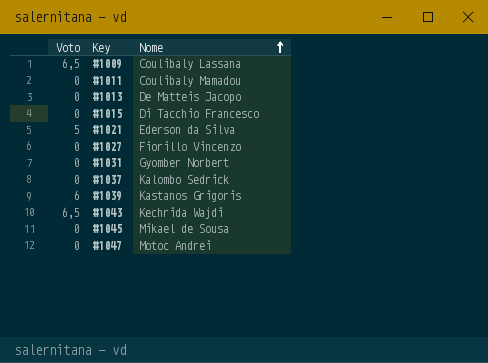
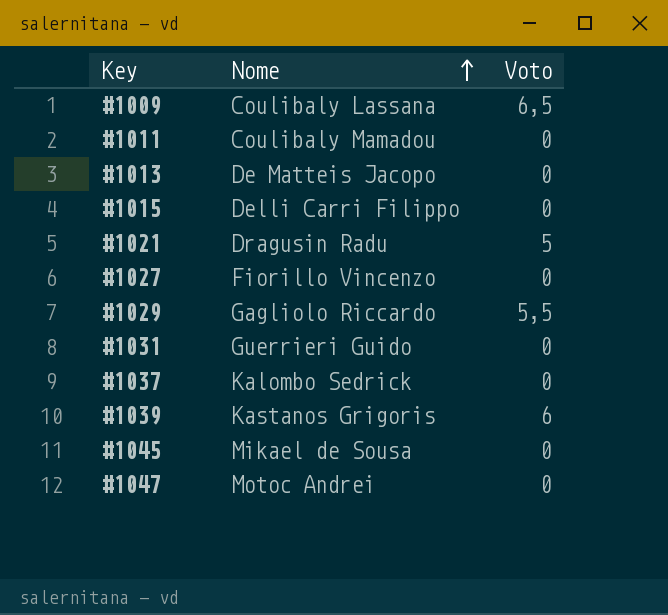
column Voto | position: 1 -> 3
row #1043: 6,5 | Kechrida Wajdi -> none
#1015 | Nome: Di Tacchio Francesco -> Delli Carri Filippo
#1021 | Nome: Ederson da Silva -> Dragusin Radu
row #1029: none -> Gagliolo Riccardo | 5,5
#1031 | Nome: Gyomber Norbert -> Guerrieri Guido

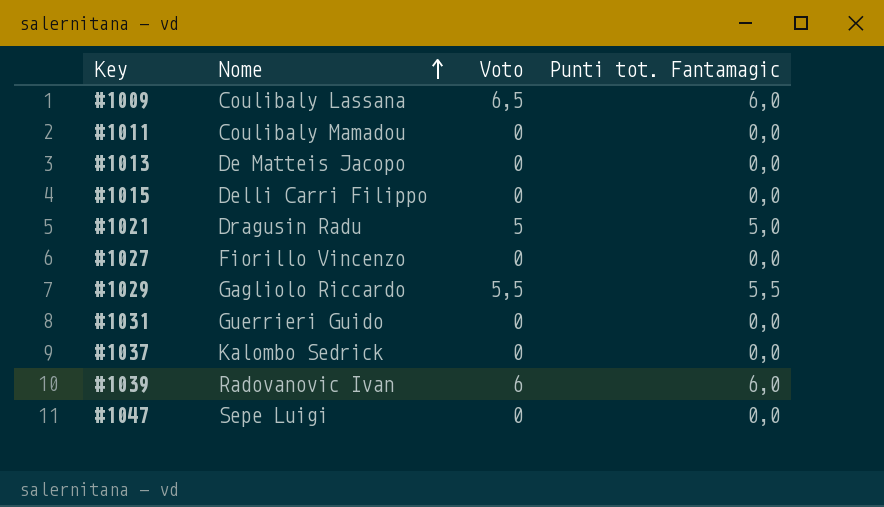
column Punti tot. Fantamagic | position: none -> 4
row #1045: Mikael de Sousa | 0 -> none
#1039 | Nome: Kastanos Grigoris -> Radovanovic Ivan
#1047 | Nome: Motoc Andrei -> Sepe Luigi

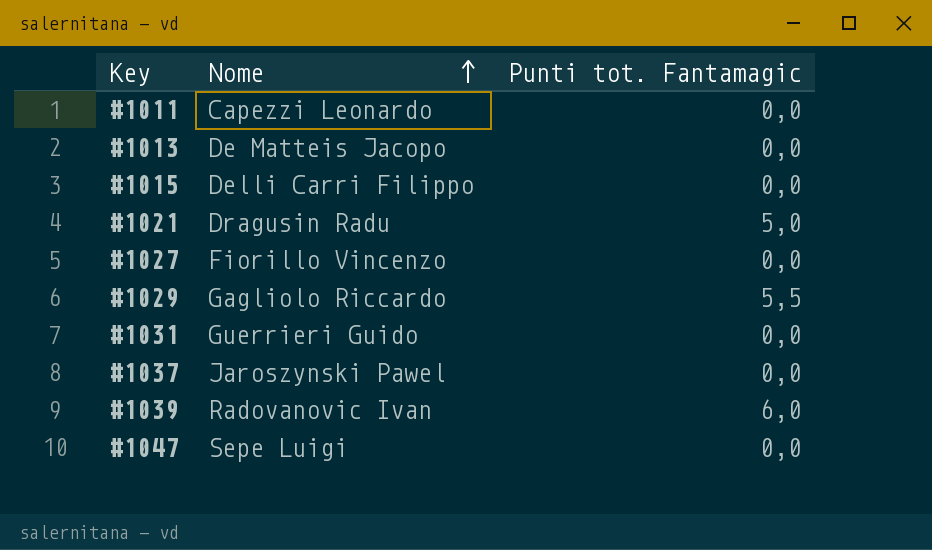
column Voto | position: 3 -> none
row #1009: Coulibaly Lassana | 6,5 | 6,0 -> none
#1011 | Nome: Coulibaly Mamadou -> Capezzi Leonardo
#1037 | Nome: Kalombo Sedrick -> Jaroszynski Pawel

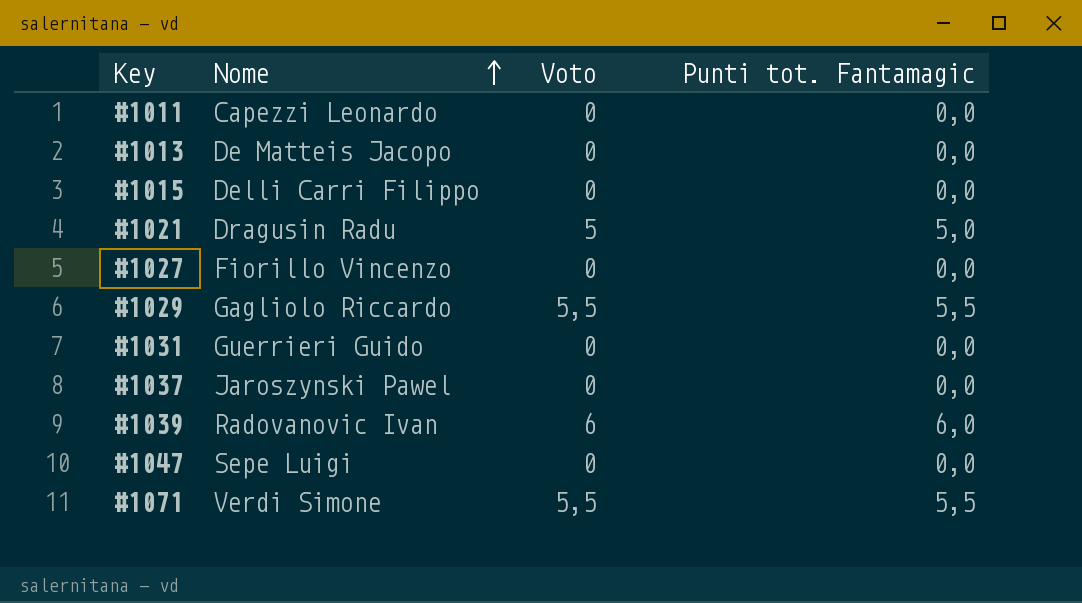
column Voto | position: none -> 3
row #1071: none -> Verdi Simone | 5,5 | 5,5

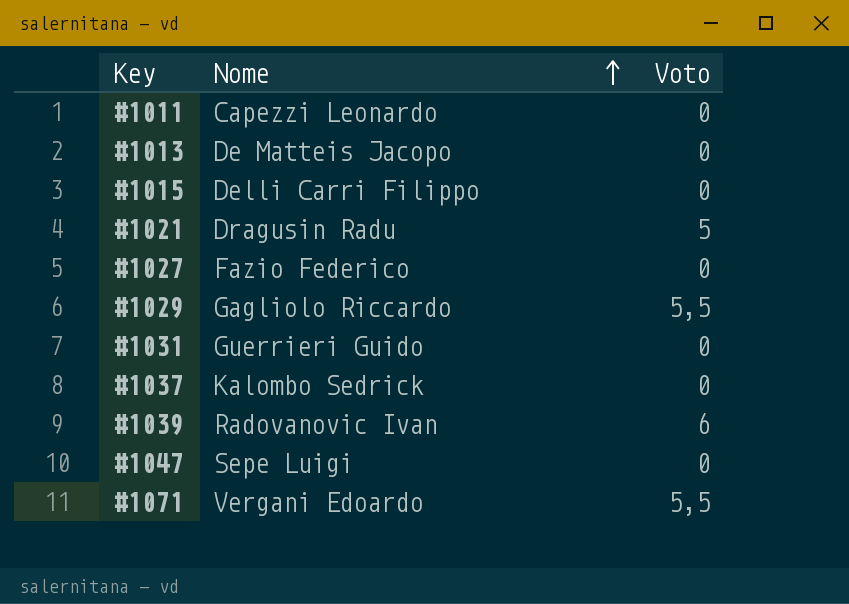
column Punti tot. Fantamagic | position: 4 -> none
#1027 | Nome: Fiorillo Vincenzo -> Fazio Federico
#1037 | Nome: Jaroszynski Pawel -> Kalombo Sedrick
#1071 | Nome: Verdi Simone -> Vergani Edoardo

